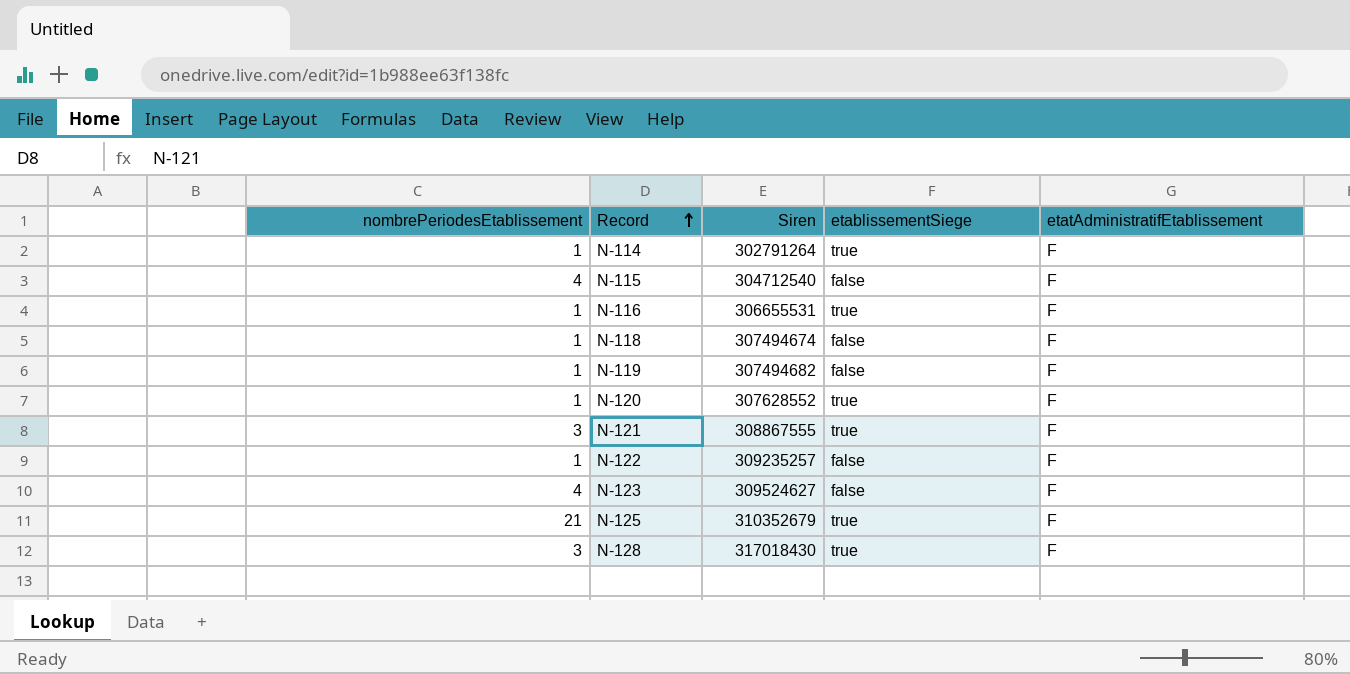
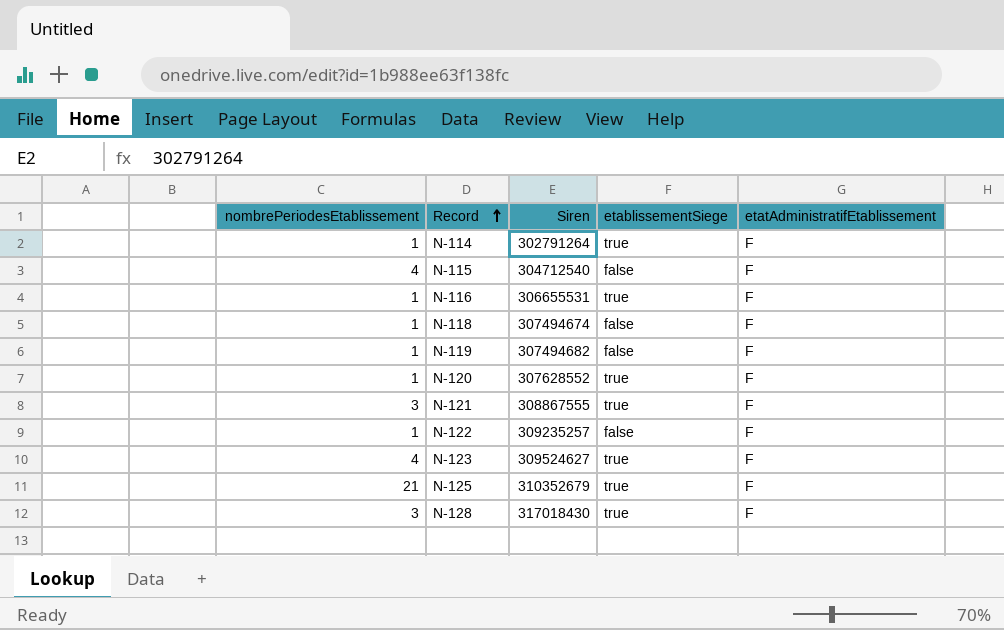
N-123 | etablissementSiege: false -> true

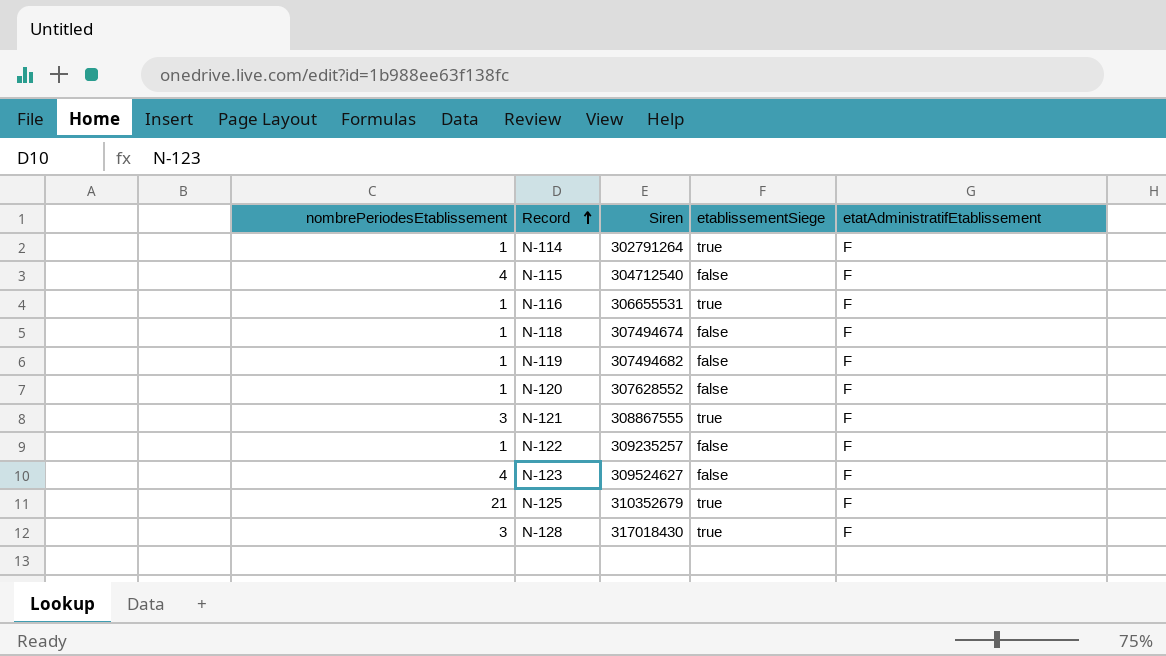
N-120 | etablissementSiege: true -> false
N-123 | etablissementSiege: true -> false

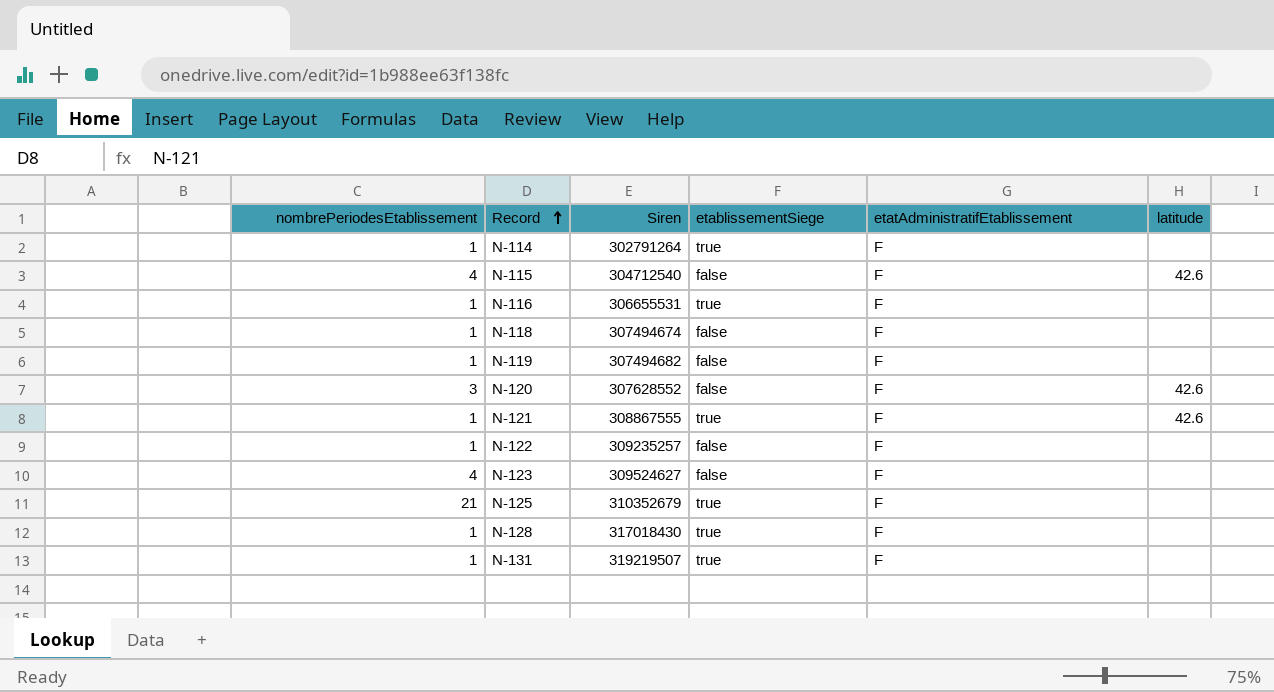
column latitude | position: none -> 6
N-120 | nombrePeriodesEtablissement: 1 -> 3
N-121 | nombrePeriodesEtablissement: 3 -> 1
N-128 | nombrePeriodesEtablissement: 3 -> 1
row N-131: none -> 1 | 319219507 | true | F | none

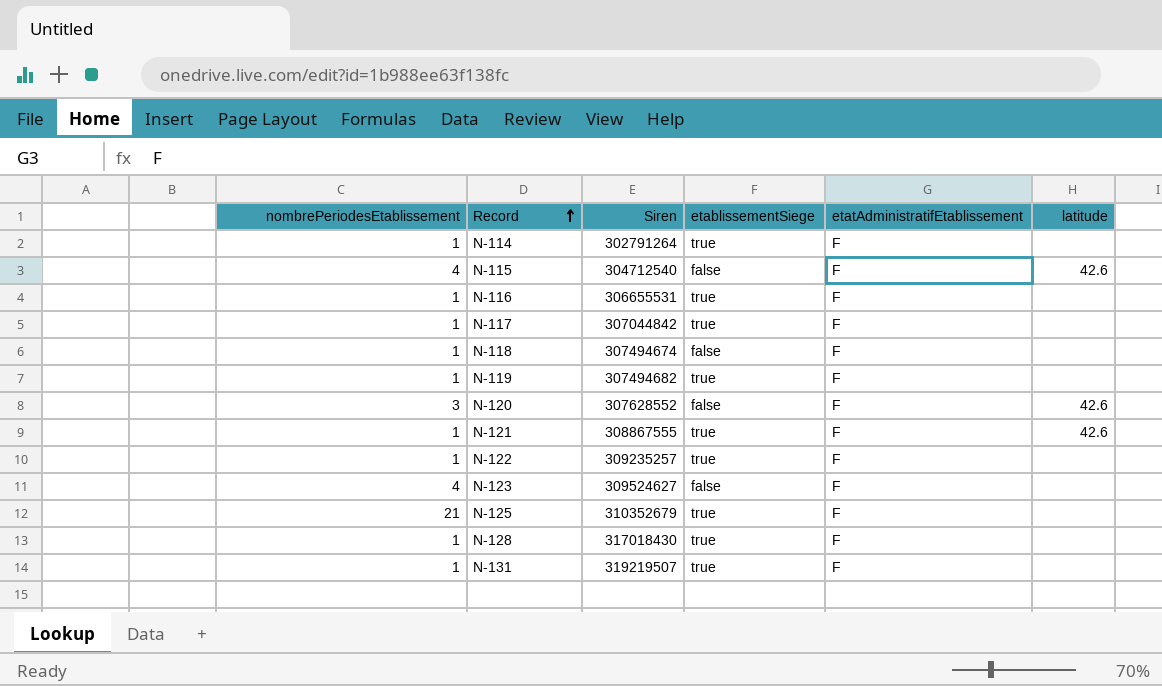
row N-117: none -> 1 | 307044842 | true | F | none
N-119 | etablissementSiege: false -> true
N-122 | etablissementSiege: false -> true

